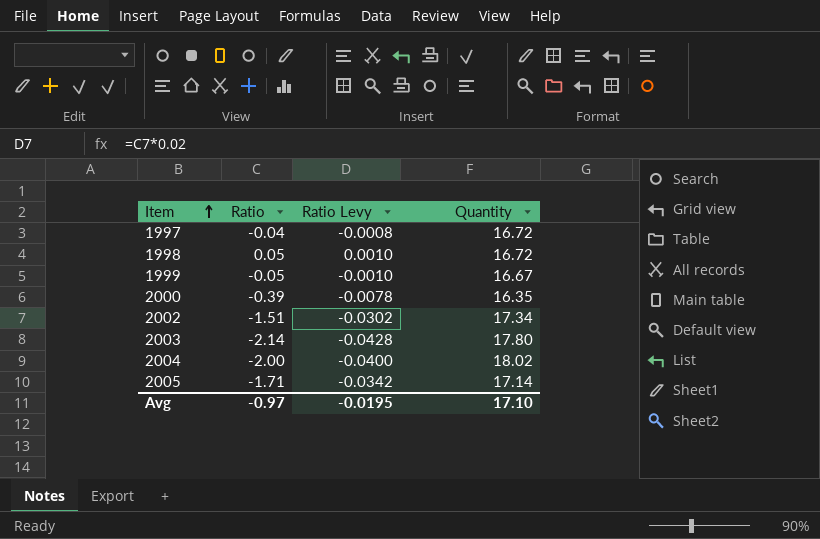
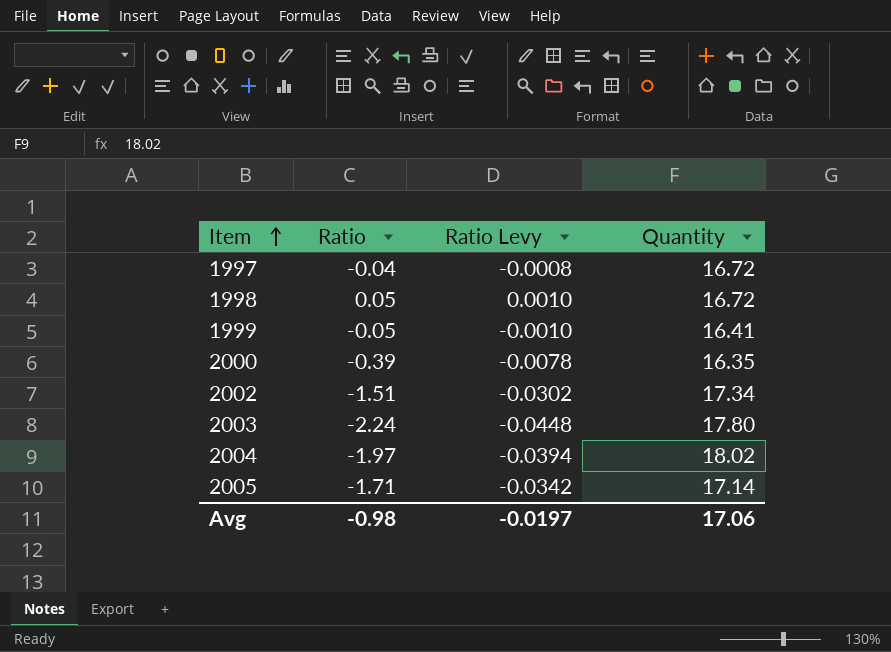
1999 | Quantity: 16.67 -> 16.41
2003 | Ratio: -2.14 -> -2.24
2003 | Ratio Levy: -0.0428 -> -0.0448
2004 | Ratio: -2.00 -> -1.97
2004 | Ratio Levy: -0.0400 -> -0.0394
Avg | Ratio: -0.97 -> -0.98
Avg | Ratio Levy: -0.0195 -> -0.0197
Avg | Quantity: 17.10 -> 17.06

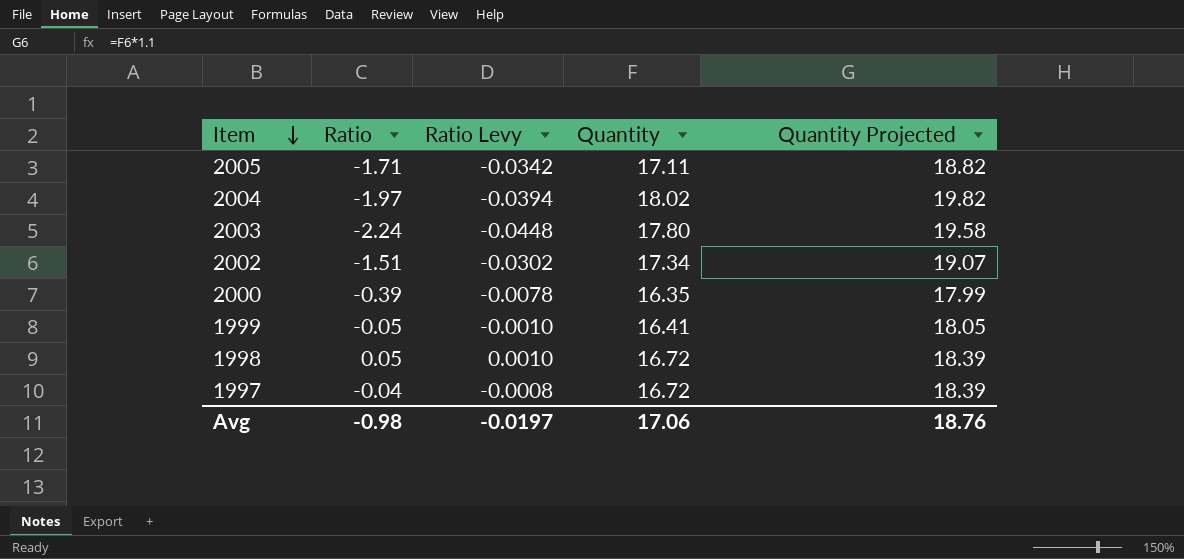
row order: Item ascending -> Item descending
column Quantity Projected | formula: none -> [Quantity] * 1.1
2005 | Quantity: 17.14 -> 17.11

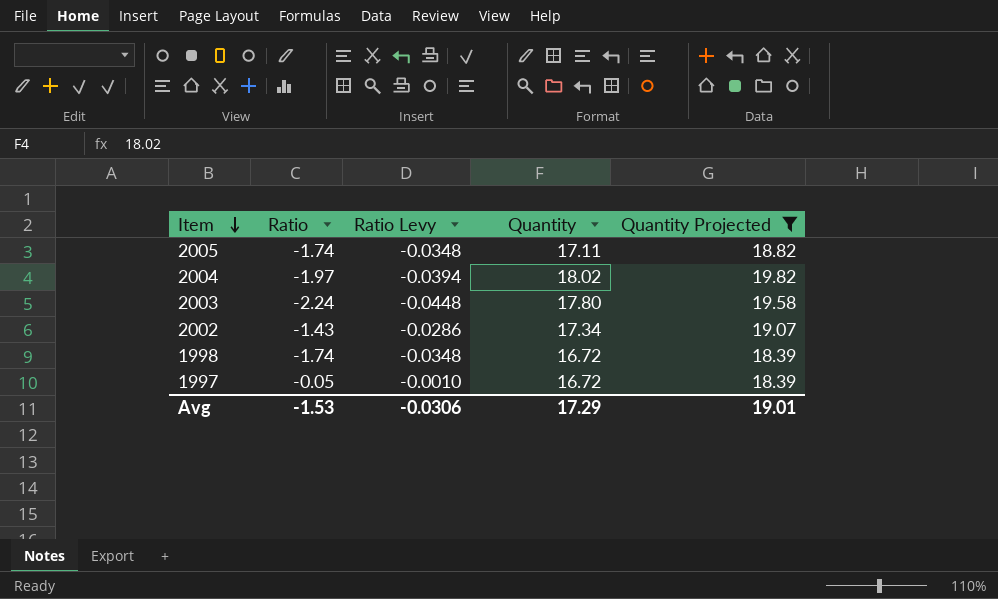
filter: none -> Quantity Projected >= 18.39
2005 | Ratio: -1.71 -> -1.74
2005 | Ratio Levy: -0.0342 -> -0.0348
2002 | Ratio: -1.51 -> -1.43
2002 | Ratio Levy: -0.0302 -> -0.0286
1998 | Ratio: 0.05 -> -1.74
1998 | Ratio Levy: 0.0010 -> -0.0348
1997 | Ratio: -0.04 -> -0.05
1997 | Ratio Levy: -0.0008 -> -0.0010
Avg | Ratio: -0.98 -> -1.53
Avg | Ratio Levy: -0.0197 -> -0.0306
Avg | Quantity: 17.06 -> 17.29
Avg | Quantity Projected: 18.76 -> 19.01

